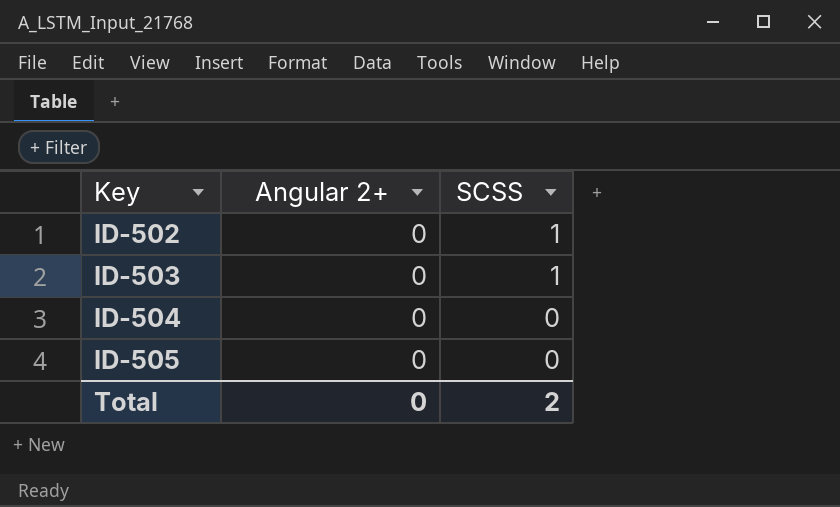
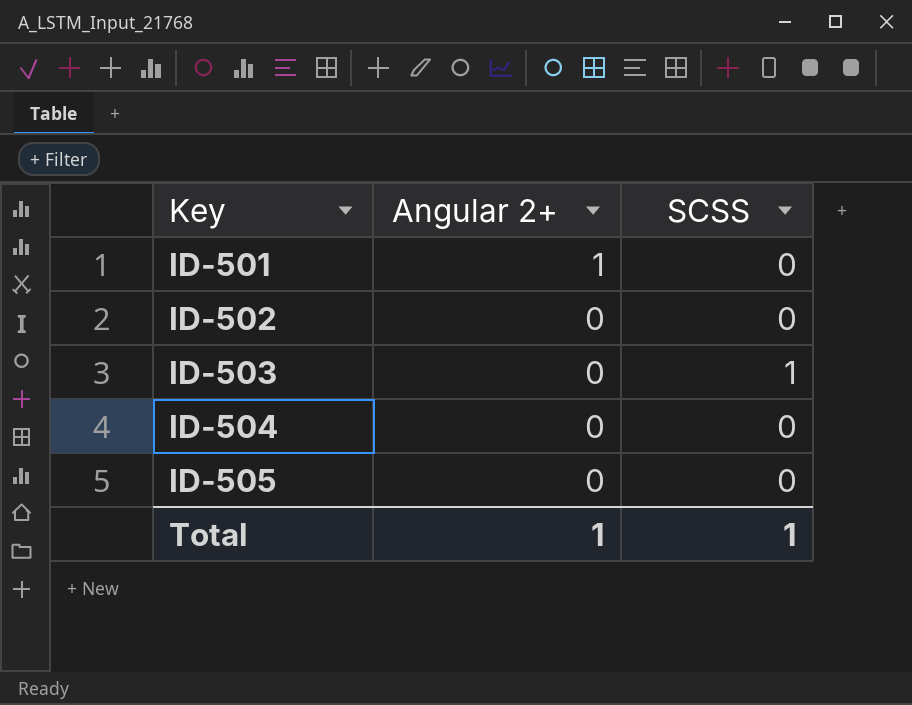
row ID-501: none -> 1 | 0
ID-502 | SCSS: 1 -> 0
Total | Angular 2+: 0 -> 1
Total | SCSS: 2 -> 1

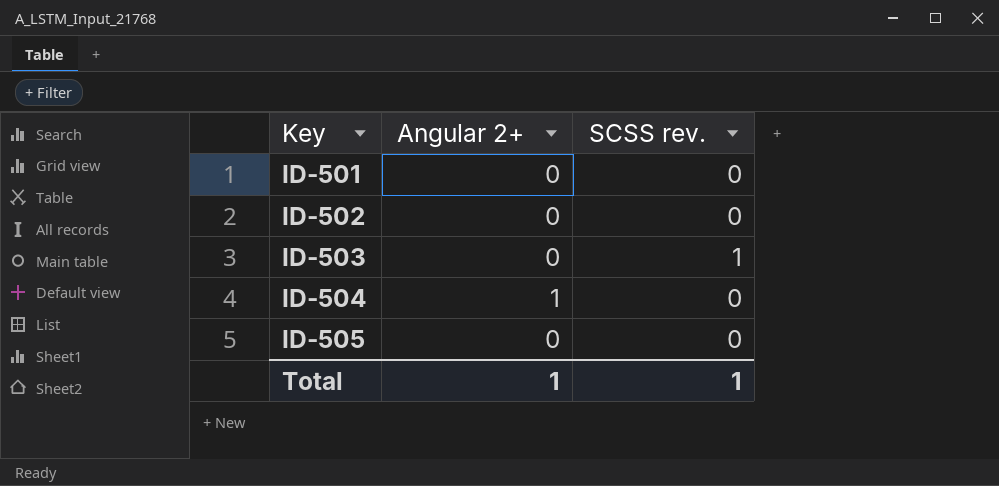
column name: SCSS -> SCSS rev.
ID-501 | Angular 2+: 1 -> 0
ID-504 | Angular 2+: 0 -> 1

